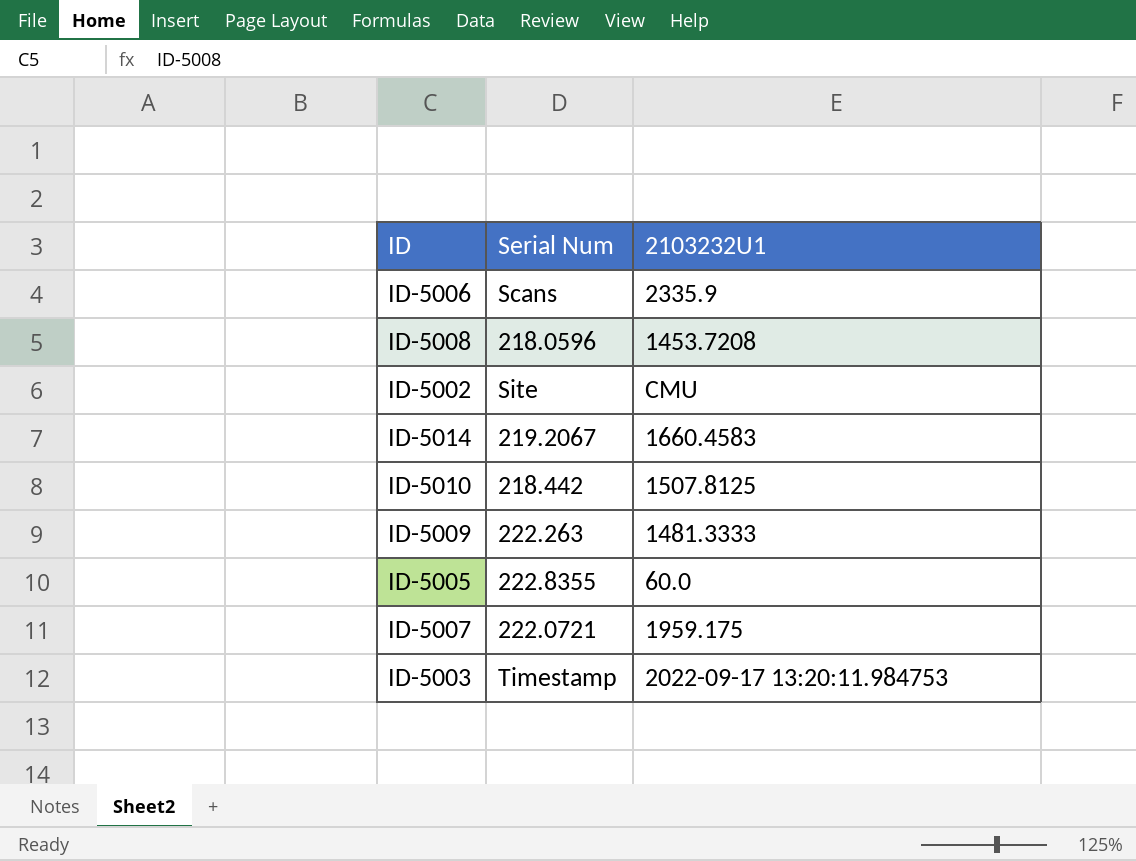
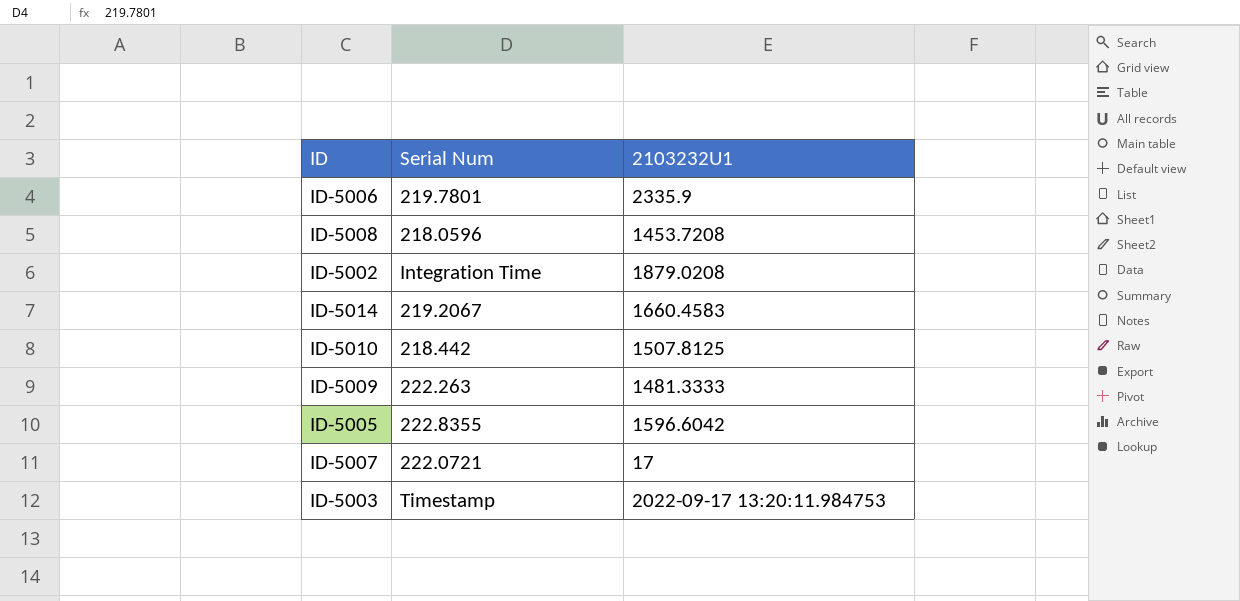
ID-5006 | Serial Num: Scans -> 219.7801
ID-5002 | Serial Num: Site -> Integration Time
ID-5002 | 2103232U1: CMU -> 1879.0208
ID-5005 | 2103232U1: 60.0 -> 1596.6042
ID-5007 | 2103232U1: 1959.175 -> 17

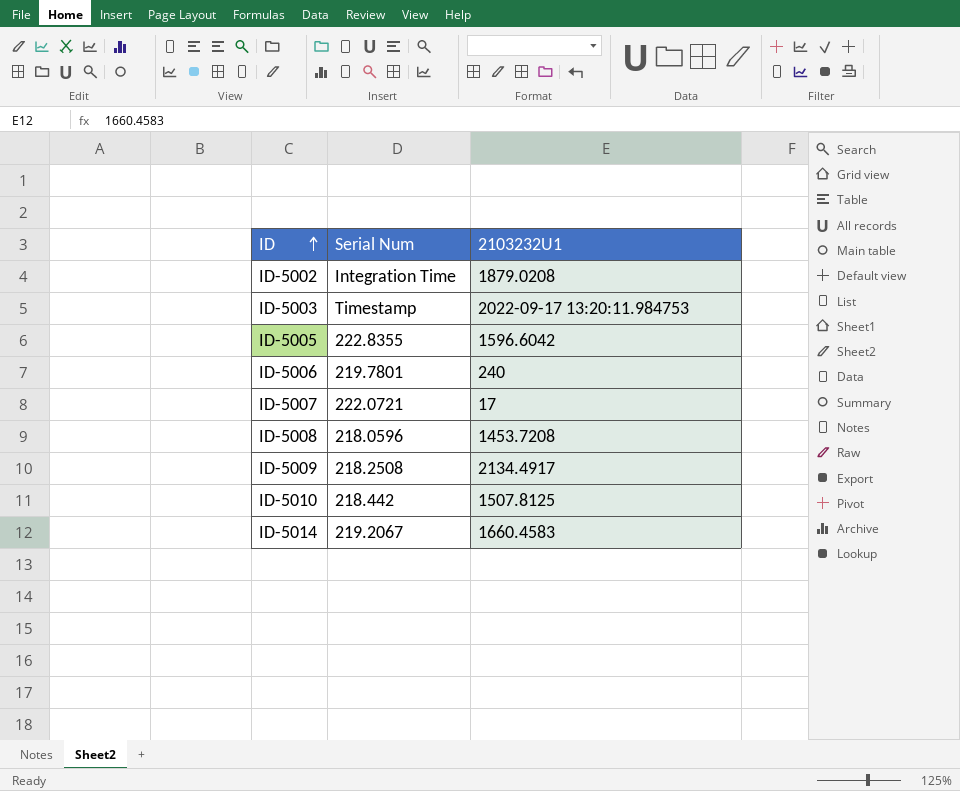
row order: none -> ID ascending
ID-5006 | 2103232U1: 2335.9 -> 240
ID-5009 | Serial Num: 222.263 -> 218.2508
ID-5009 | 2103232U1: 1481.3333 -> 2134.4917

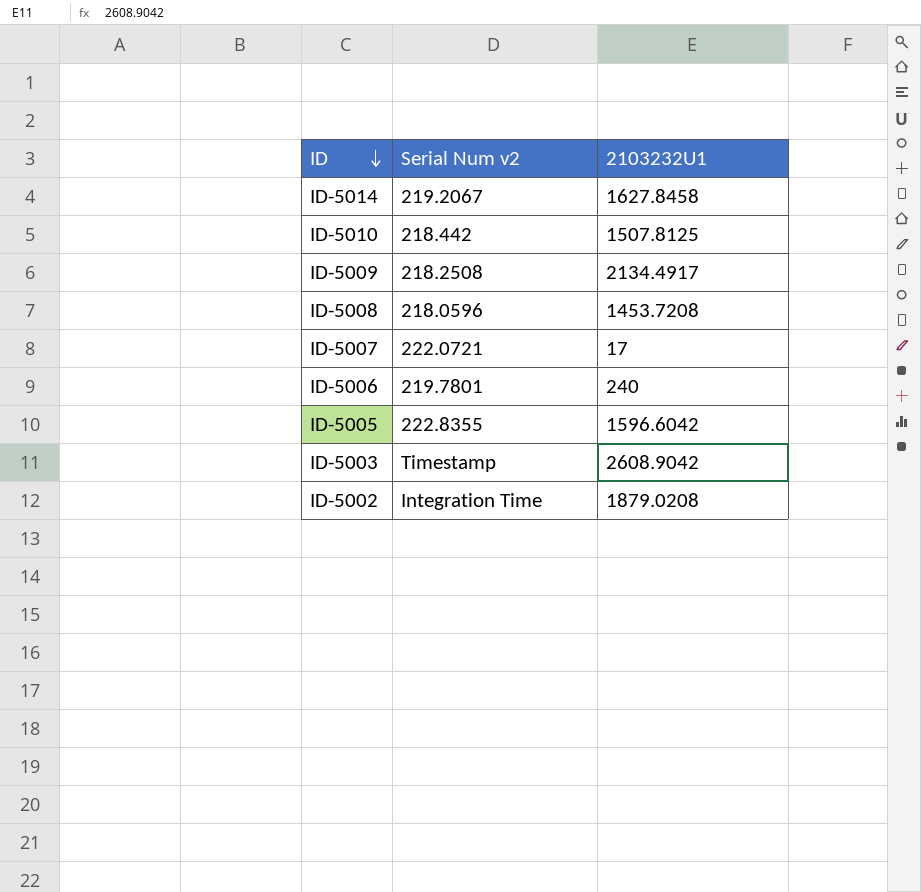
row order: ID ascending -> ID descending
column name: Serial Num -> Serial Num v2
ID-5014 | 2103232U1: 1660.4583 -> 1627.8458
ID-5003 | 2103232U1: 2022-09-17 13:20:11.984753 -> 2608.9042

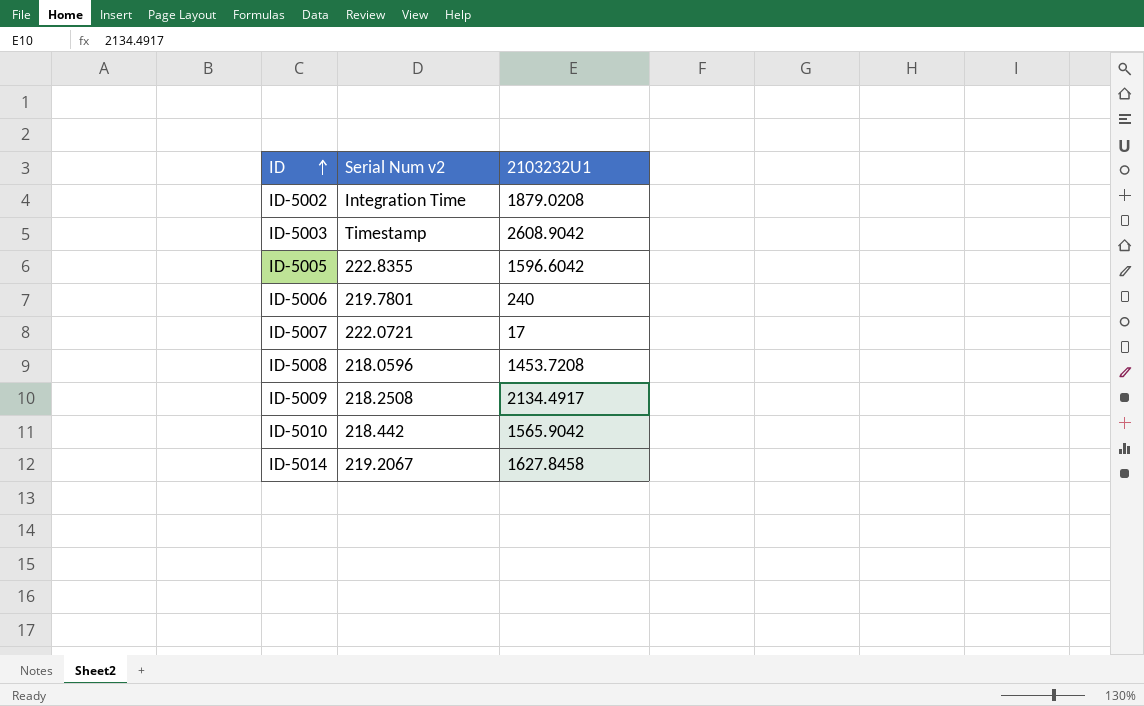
row order: ID descending -> ID ascending
ID-5010 | 2103232U1: 1507.8125 -> 1565.9042

